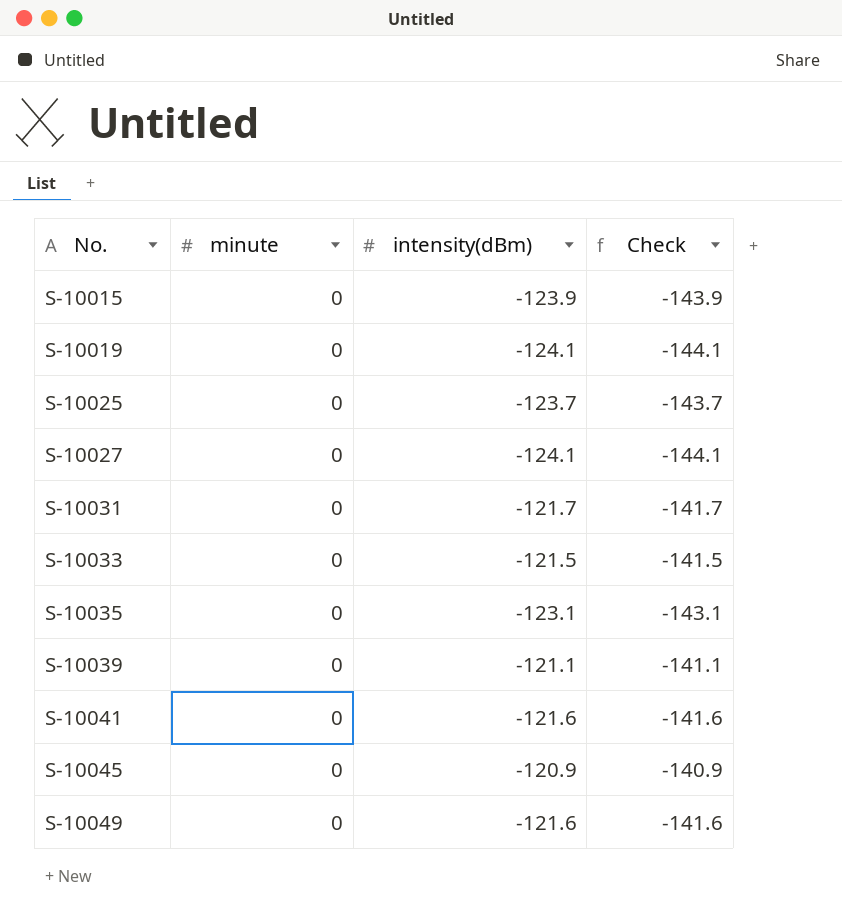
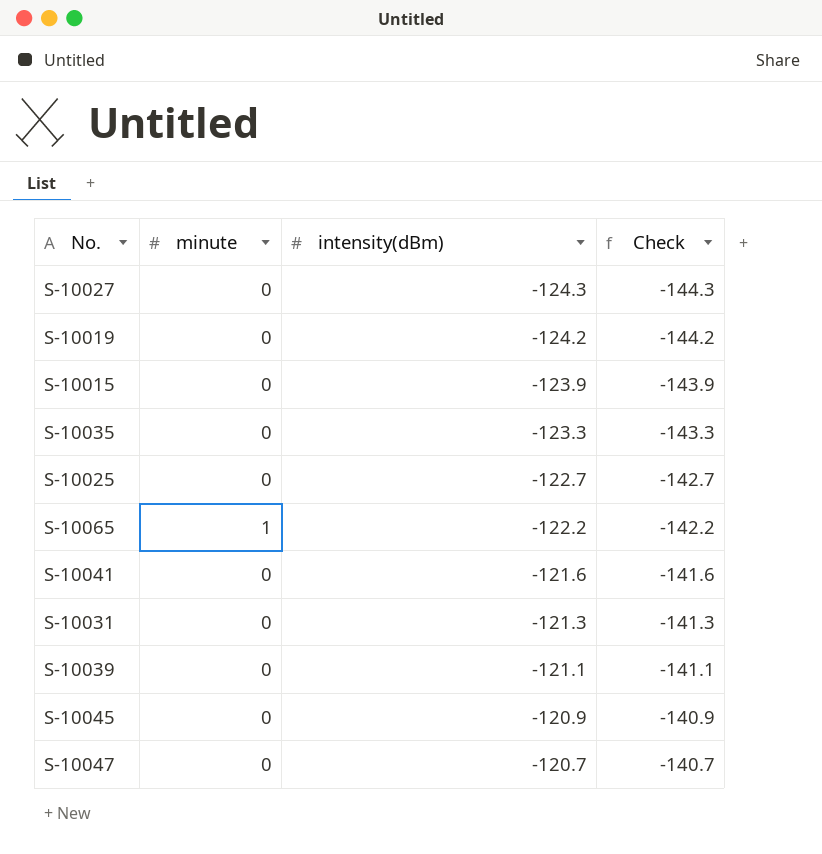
row order: No. ascending -> intensity(dBm) ascending
row S-10033: 0 | -121.5 | -141.5 -> none
row S-10049: 0 | -121.6 | -141.6 -> none
S-10027 | intensity(dBm): -124.1 -> -124.3
S-10027 | Check: -144.1 -> -144.3
S-10019 | intensity(dBm): -124.1 -> -124.2
S-10019 | Check: -144.1 -> -144.2
S-10035 | intensity(dBm): -123.1 -> -123.3
S-10035 | Check: -143.1 -> -143.3
S-10025 | intensity(dBm): -123.7 -> -122.7
S-10025 | Check: -143.7 -> -142.7
row S-10065: none -> 1 | -122.2 | -142.2
S-10031 | intensity(dBm): -121.7 -> -121.3
S-10031 | Check: -141.7 -> -141.3
row S-10047: none -> 0 | -120.7 | -140.7

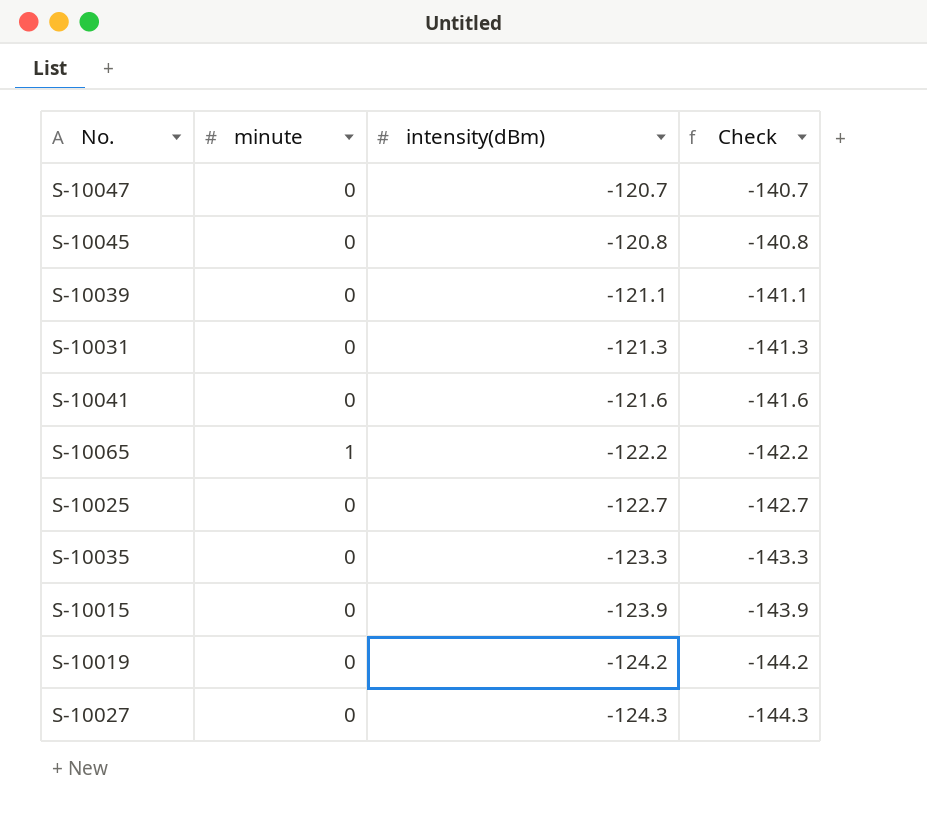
row order: intensity(dBm) ascending -> intensity(dBm) descending
S-10045 | intensity(dBm): -120.9 -> -120.8
S-10045 | Check: -140.9 -> -140.8

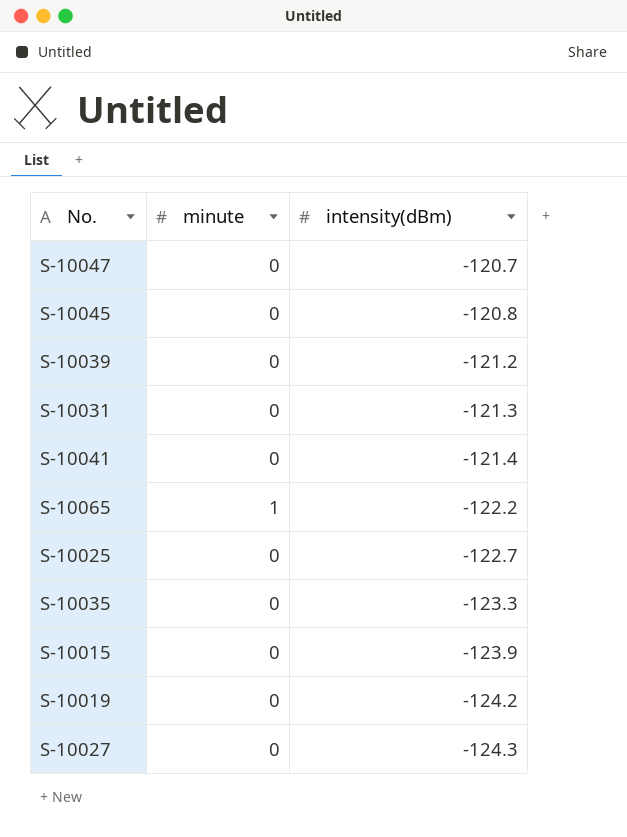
column Check | formula: [intensity(dBm)] - 20 -> none
S-10039 | intensity(dBm): -121.1 -> -121.2
S-10041 | intensity(dBm): -121.6 -> -121.4

